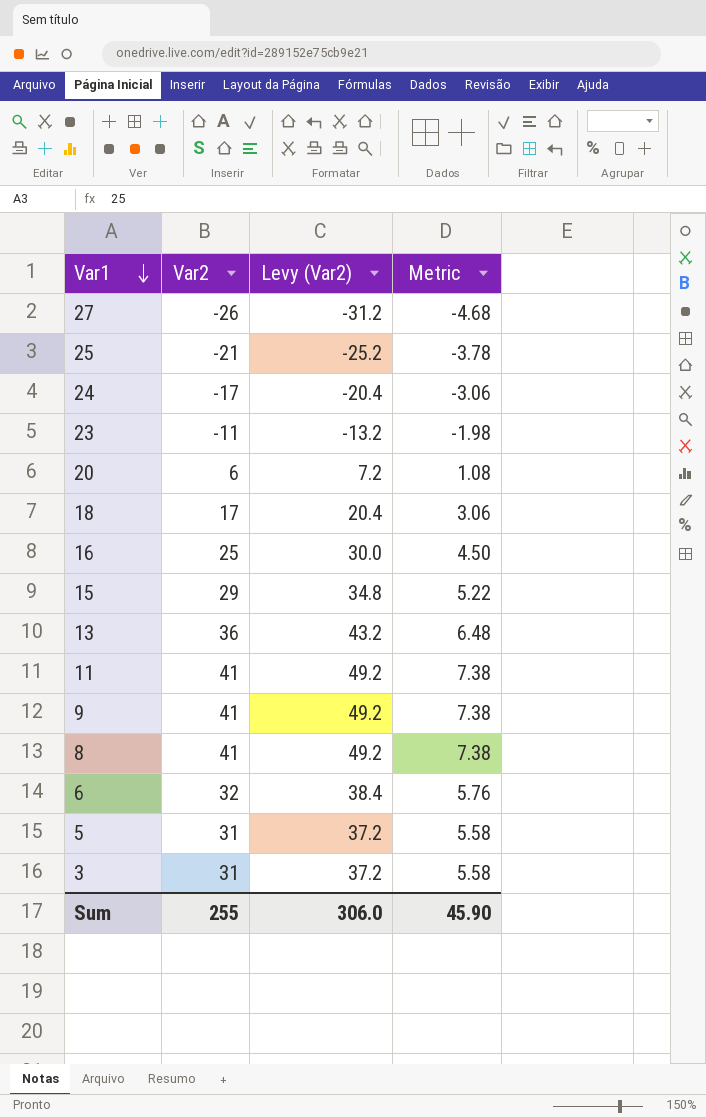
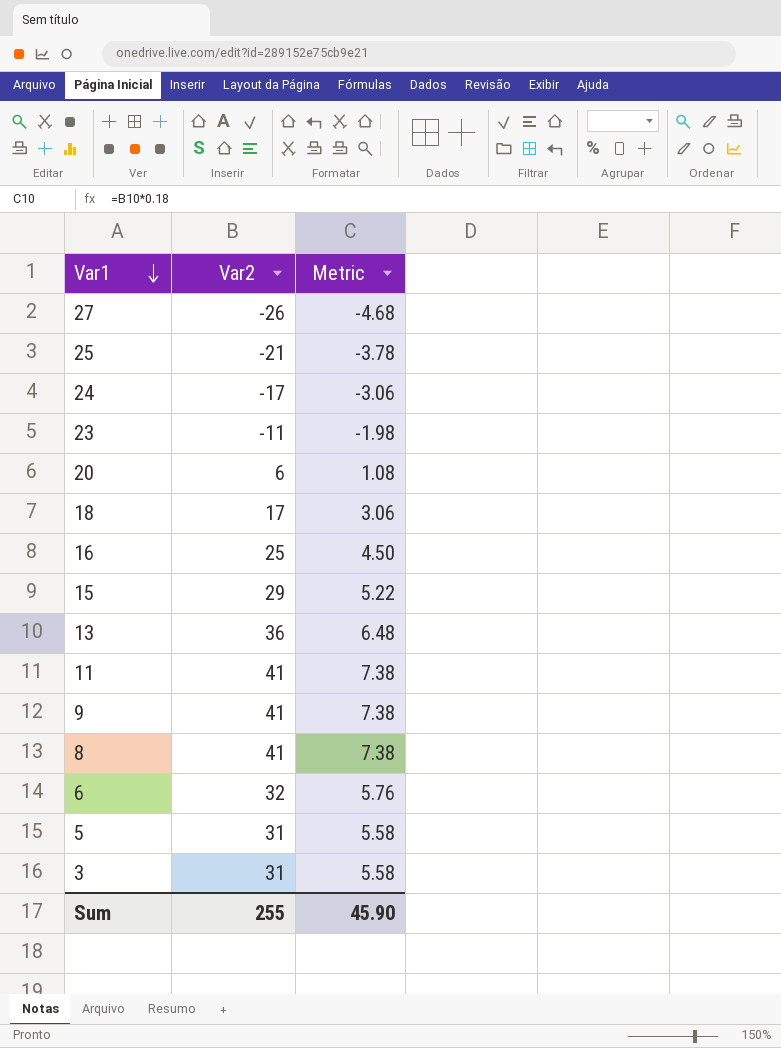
column Levy (Var2) | formula: [Var2] * 1.2 -> none

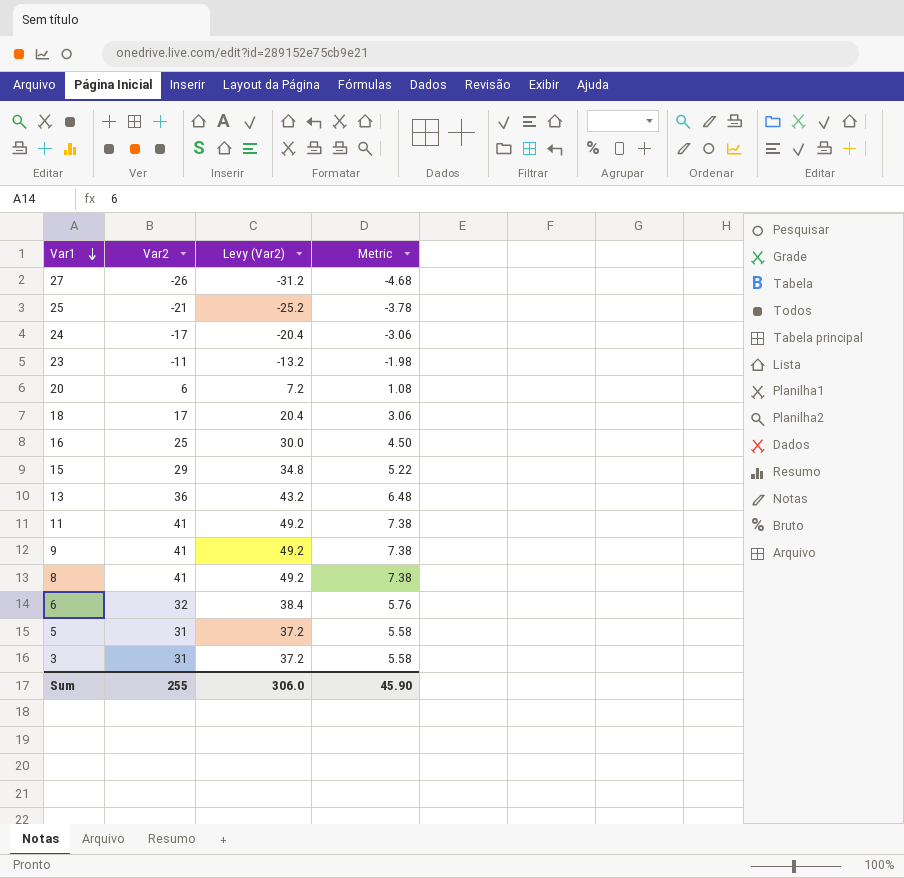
column Levy (Var2) | formula: none -> [Var2] * 1.2

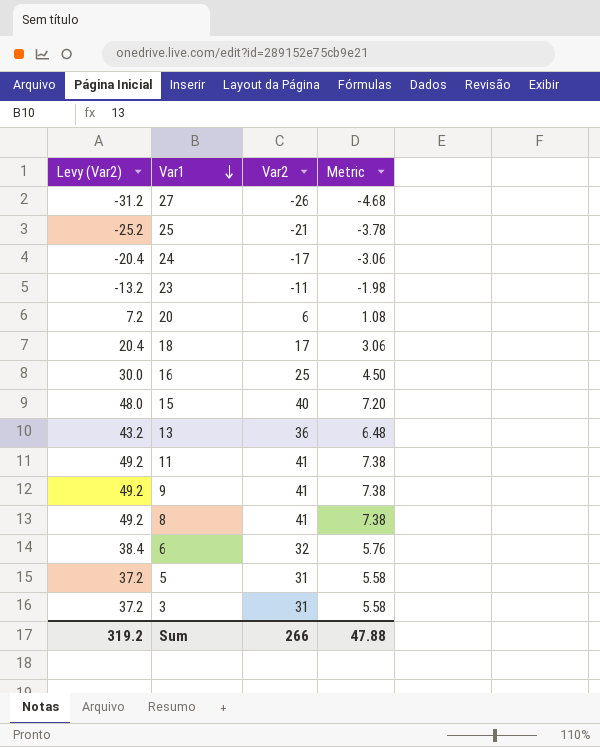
column Levy (Var2) | position: 3 -> 1
15 | Levy (Var2): 34.8 -> 48.0
15 | Var2: 29 -> 40
15 | Metric: 5.22 -> 7.20
Sum | Levy (Var2): 306.0 -> 319.2
Sum | Var2: 255 -> 266
Sum | Metric: 45.90 -> 47.88

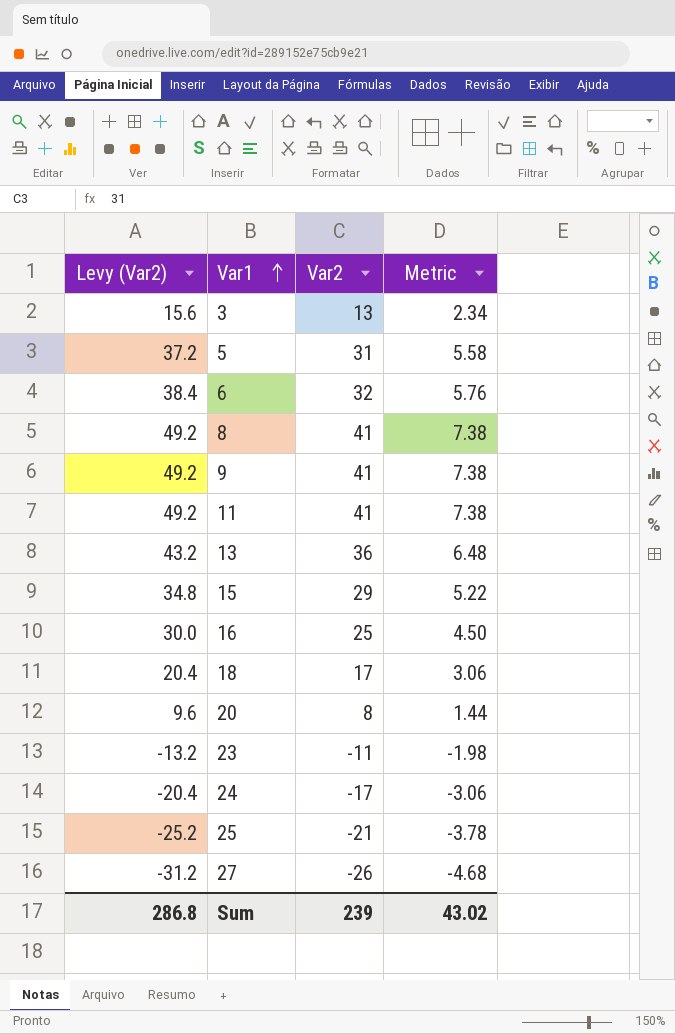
row order: Var1 descending -> Var1 ascending
3 | Levy (Var2): 37.2 -> 15.6
3 | Var2: 31 -> 13
3 | Metric: 5.58 -> 2.34
15 | Levy (Var2): 48.0 -> 34.8
15 | Var2: 40 -> 29
15 | Metric: 7.20 -> 5.22
20 | Levy (Var2): 7.2 -> 9.6
20 | Var2: 6 -> 8
20 | Metric: 1.08 -> 1.44
Sum | Levy (Var2): 319.2 -> 286.8
Sum | Var2: 266 -> 239
Sum | Metric: 47.88 -> 43.02

